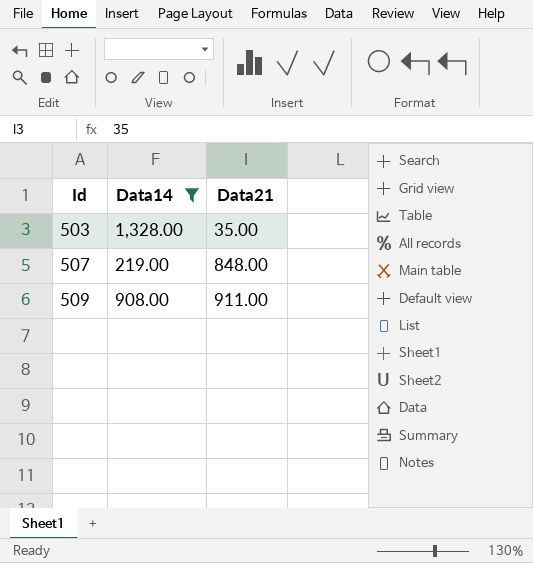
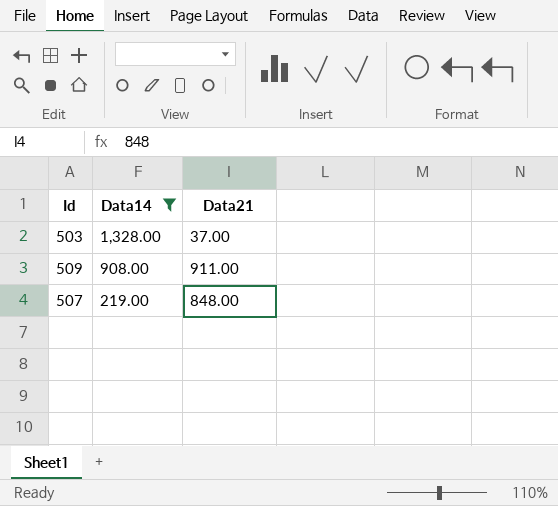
row order: Id ascending -> Data14 descending
503 | Data21: 35.00 -> 37.00

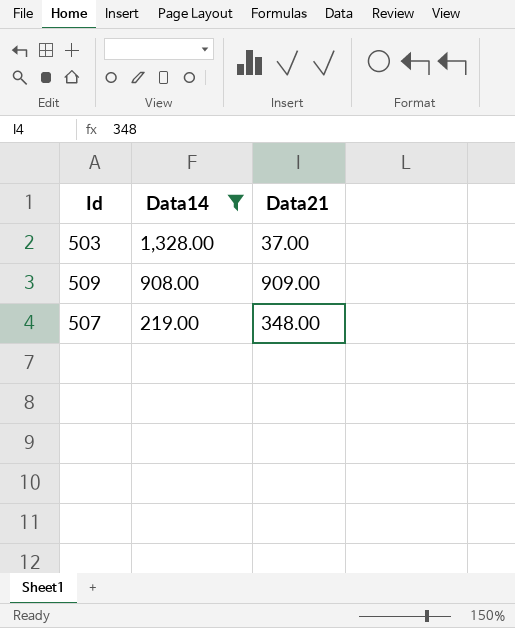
509 | Data21: 911.00 -> 909.00
507 | Data21: 848.00 -> 348.00

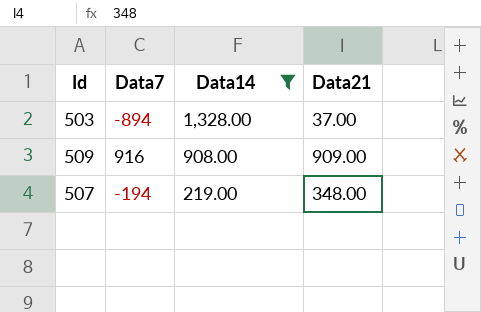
column Data7 | position: none -> 2

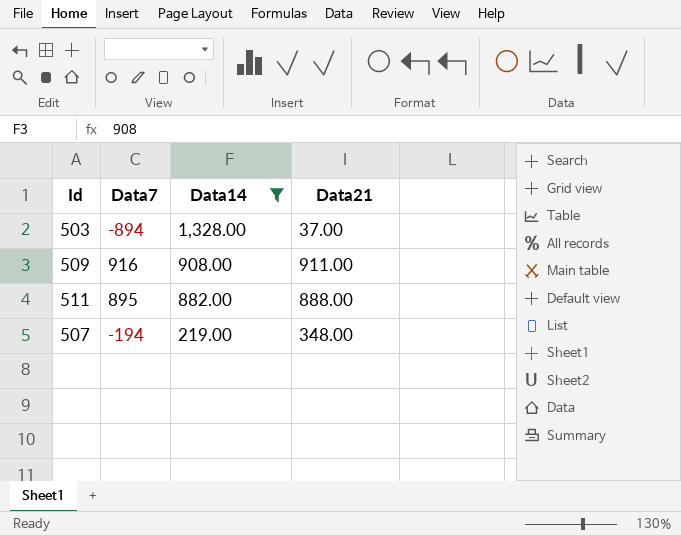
509 | Data21: 909.00 -> 911.00
row 511: none -> 895 | 882.00 | 888.00

